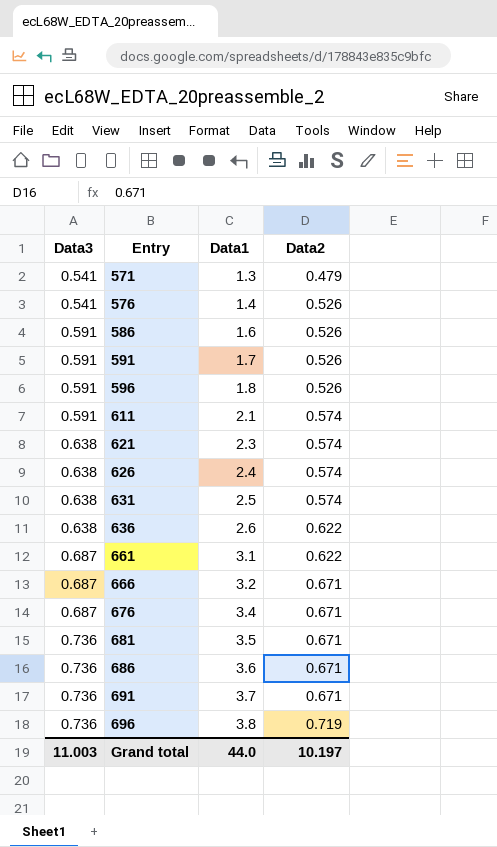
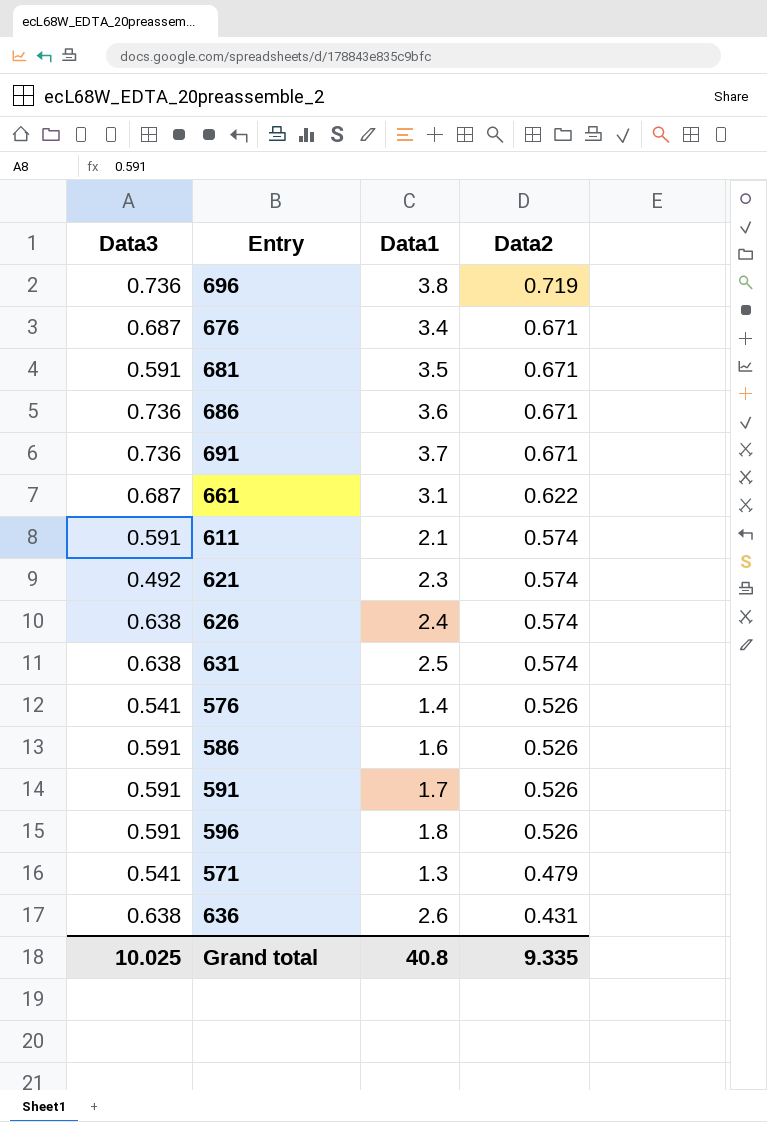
row order: Data3 ascending -> Data2 descending
row 666: 0.687 | 3.2 | 0.671 -> none
681 | Data3: 0.736 -> 0.591
621 | Data3: 0.638 -> 0.492
636 | Data2: 0.622 -> 0.431
Grand total | Data3: 11.003 -> 10.025
Grand total | Data1: 44.0 -> 40.8
Grand total | Data2: 10.197 -> 9.335

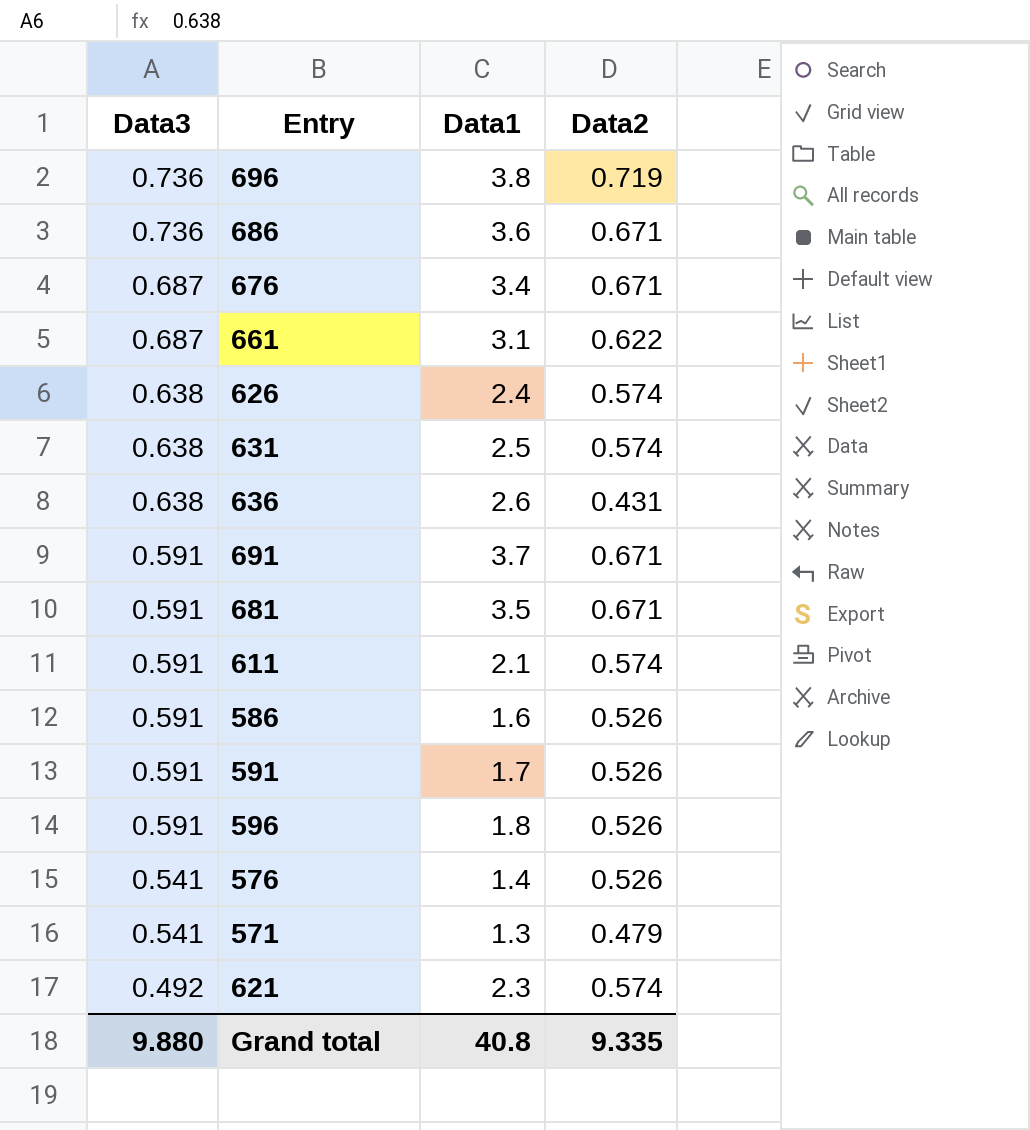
row order: Data2 descending -> Data3 descending
691 | Data3: 0.736 -> 0.591
Grand total | Data3: 10.025 -> 9.880

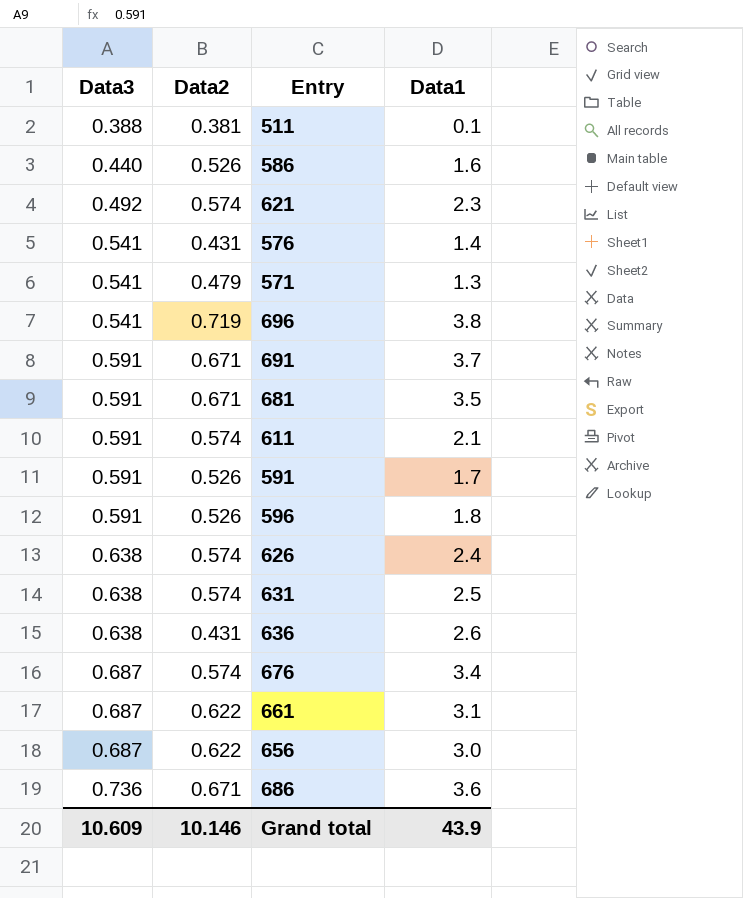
row order: Data3 descending -> Data3 ascending
column Data2 | position: 4 -> 2
row 511: none -> 0.388 | 0.381 | 0.1
586 | Data3: 0.591 -> 0.440
576 | Data2: 0.526 -> 0.431
696 | Data3: 0.736 -> 0.541
676 | Data2: 0.671 -> 0.574
row 656: none -> 0.687 | 0.622 | 3.0
Grand total | Data3: 9.880 -> 10.609
Grand total | Data2: 9.335 -> 10.146
Grand total | Data1: 40.8 -> 43.9

